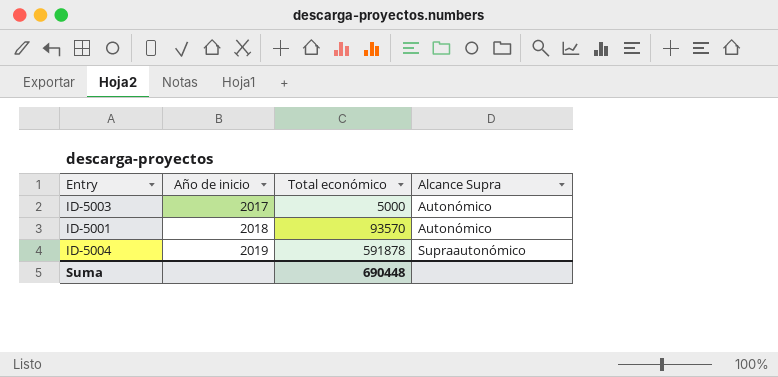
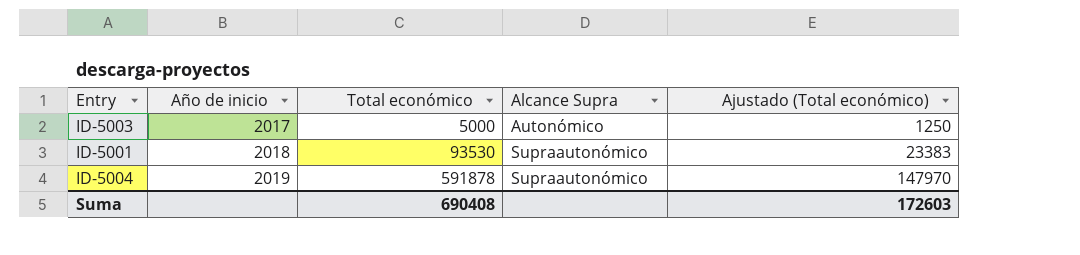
column Ajustado (Total económico) | formula: none -> [Total económico] * 0,25
ID-5001 | Total económico: 93570 -> 93530
ID-5001 | Alcance Supra: Autonómico -> Supraautonómico
Suma | Total económico: 690448 -> 690408

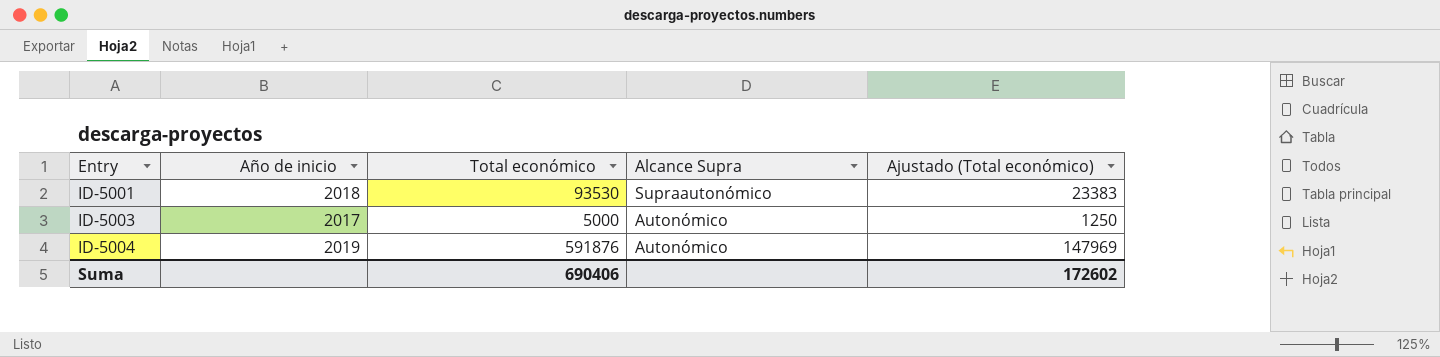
row order: Año de inicio ascending -> Entry ascending
ID-5004 | Total económico: 591878 -> 591876
ID-5004 | Alcance Supra: Supraautonómico -> Autonómico
ID-5004 | Ajustado (Total económico): 147970 -> 147969
Suma | Total económico: 690408 -> 690406
Suma | Ajustado (Total económico): 172603 -> 172602

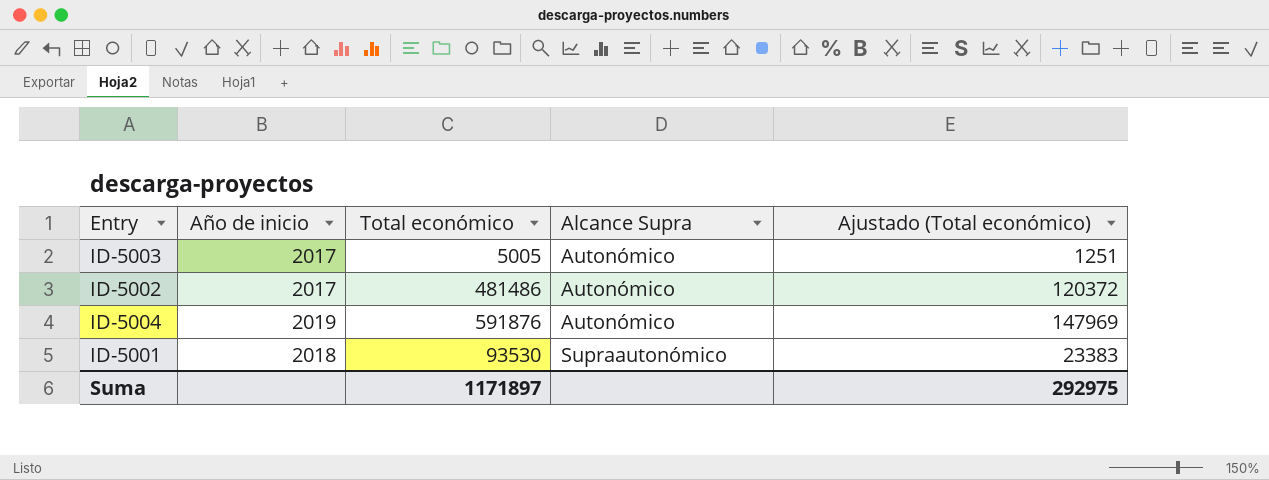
row order: Entry ascending -> Alcance Supra ascending
ID-5003 | Total económico: 5000 -> 5005
ID-5003 | Ajustado (Total económico): 1250 -> 1251
row ID-5002: none -> 2017 | 481486 | Autonómico | 120372
Suma | Total económico: 690406 -> 1171897
Suma | Ajustado (Total económico): 172602 -> 292975

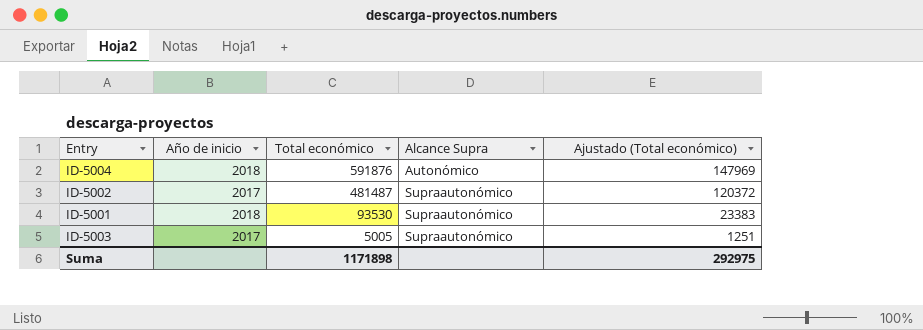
row order: Alcance Supra ascending -> Total económico descending
ID-5004 | Año de inicio: 2019 -> 2018
ID-5002 | Total económico: 481486 -> 481487
ID-5002 | Alcance Supra: Autonómico -> Supraautonómico
ID-5003 | Alcance Supra: Autonómico -> Supraautonómico
Suma | Total económico: 1171897 -> 1171898

